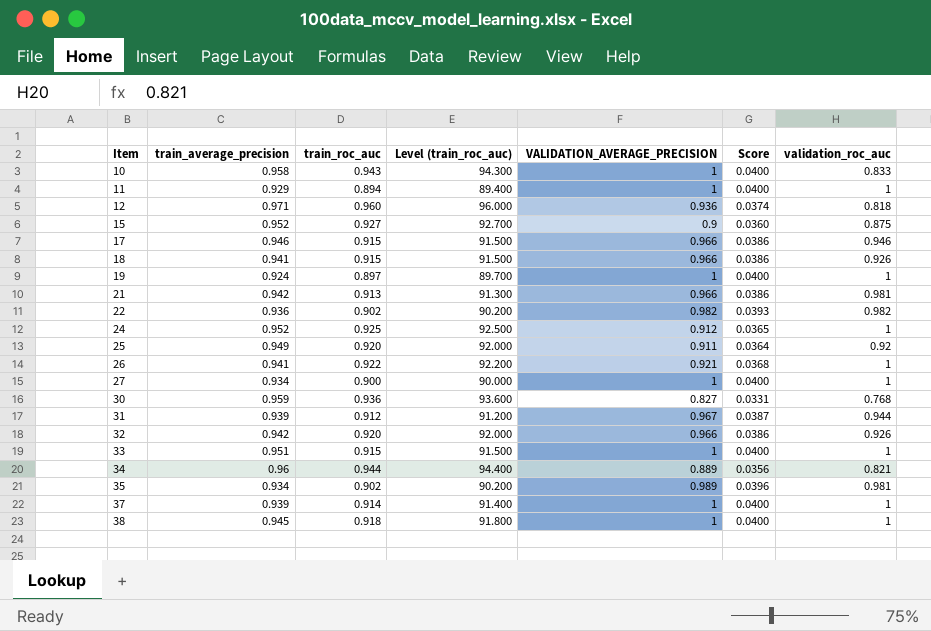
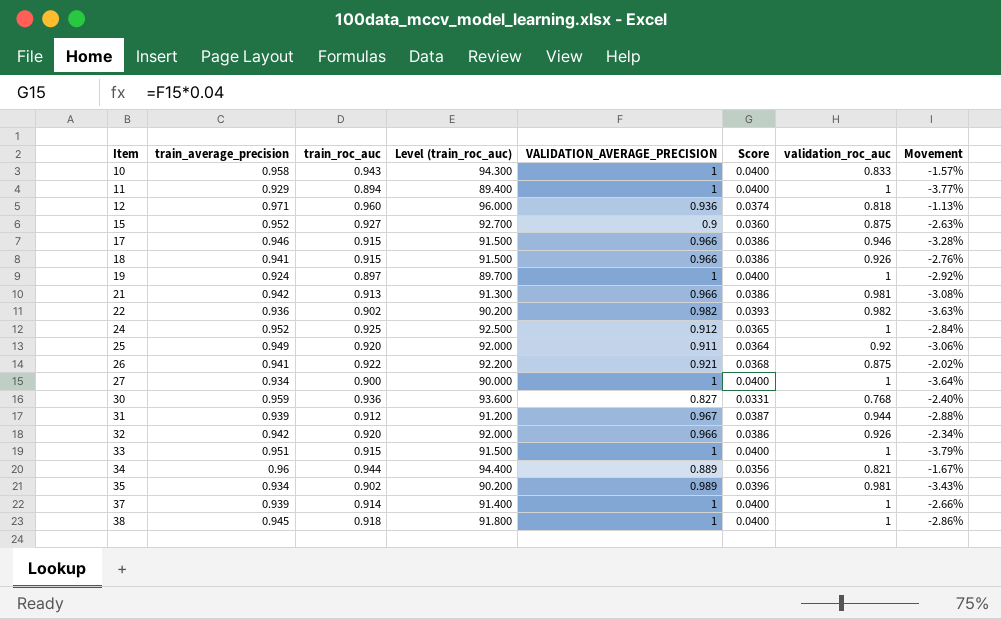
column Movement | formula: none -> ([train_roc_auc] - [train_average_precision]) / [train_average_precision]
26 | validation_roc_auc: 1 -> 0.875

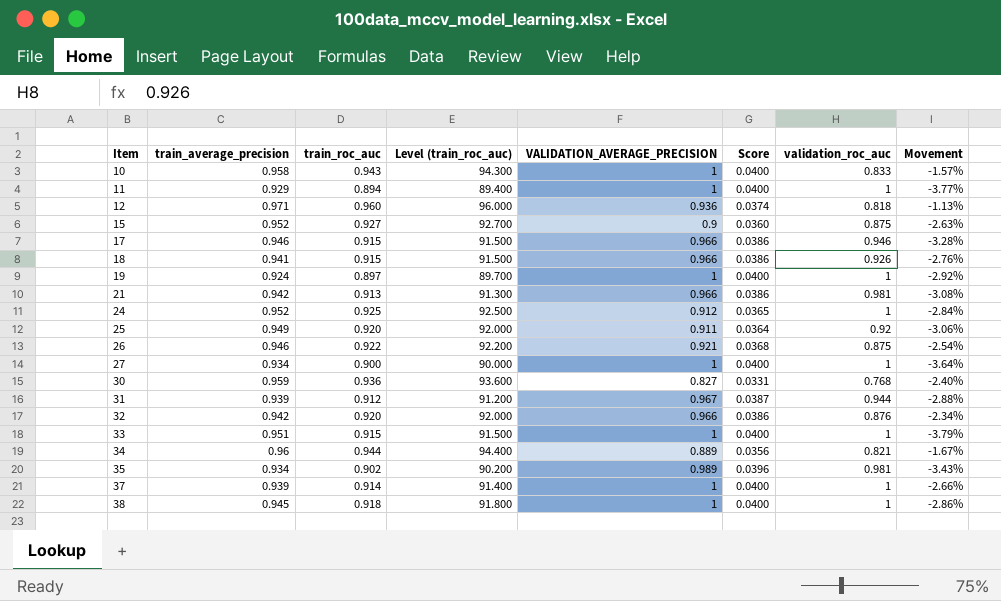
row 22: 0.936 | 0.902 | 90.200 | 0.982 | 0.0393 | 0.982 | -3.63% -> none
26 | train_average_precision: 0.941 -> 0.946
26 | Movement: -2.02% -> -2.54%
32 | validation_roc_auc: 0.926 -> 0.876

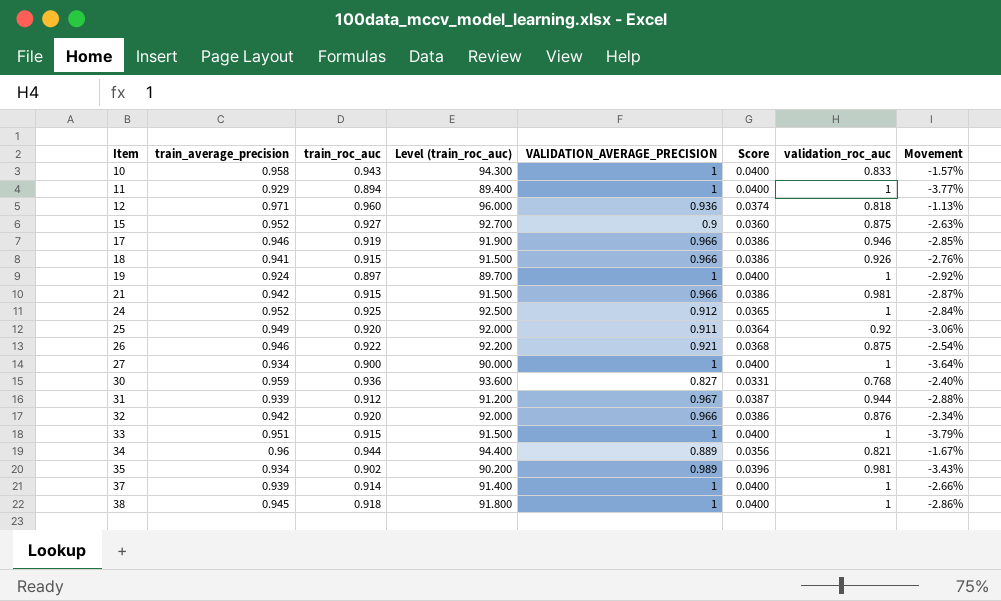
17 | train_roc_auc: 0.915 -> 0.919
17 | Level (train_roc_auc): 91.500 -> 91.900
17 | Movement: -3.28% -> -2.85%
21 | train_roc_auc: 0.913 -> 0.915
21 | Level (train_roc_auc): 91.300 -> 91.500
21 | Movement: -3.08% -> -2.87%

